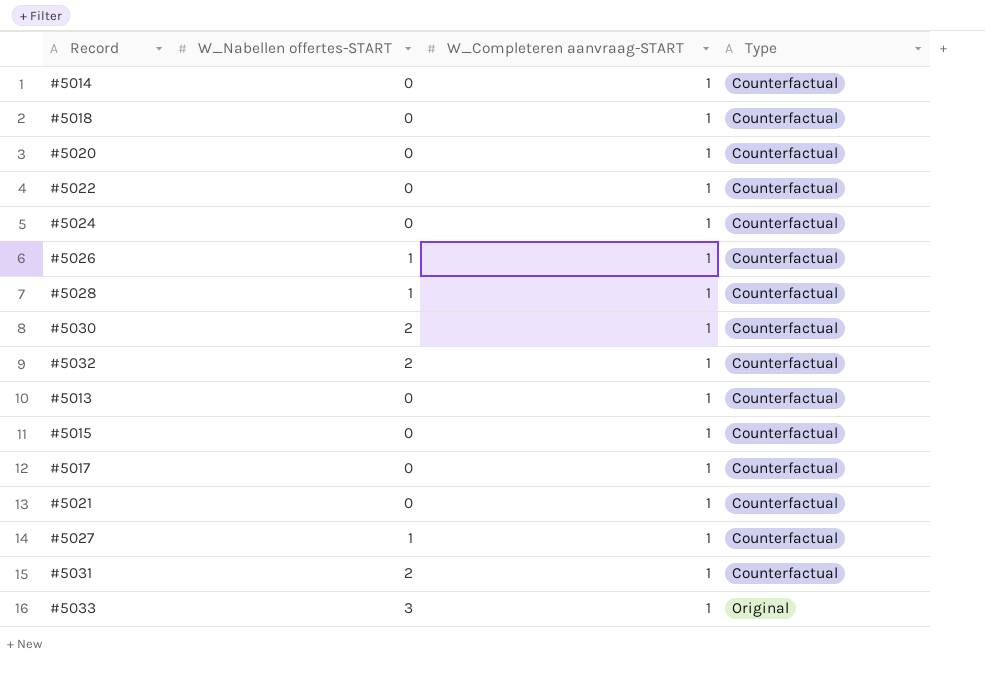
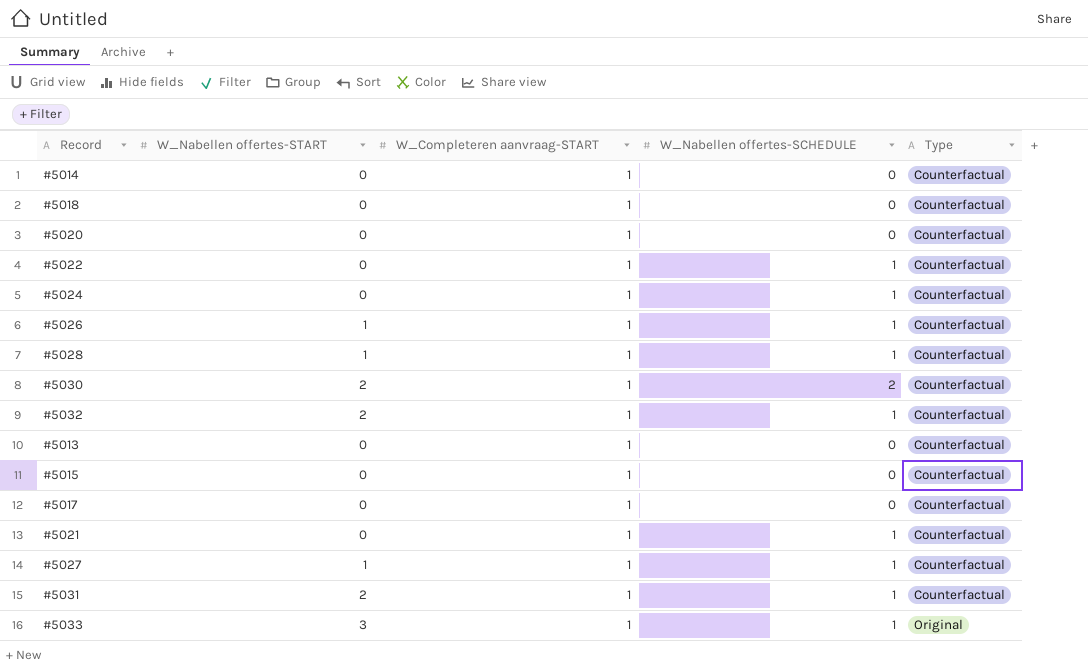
column W_Nabellen offertes-SCHEDULE | position: none -> 4

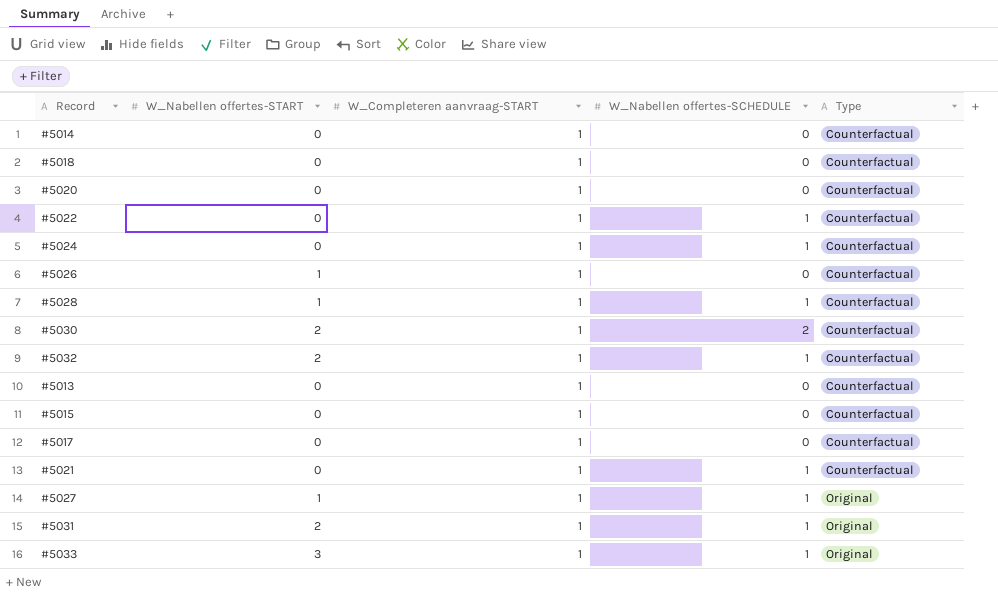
#5026 | W_Nabellen offertes-SCHEDULE: 1 -> 0
#5027 | Type: Counterfactual -> Original
#5031 | Type: Counterfactual -> Original

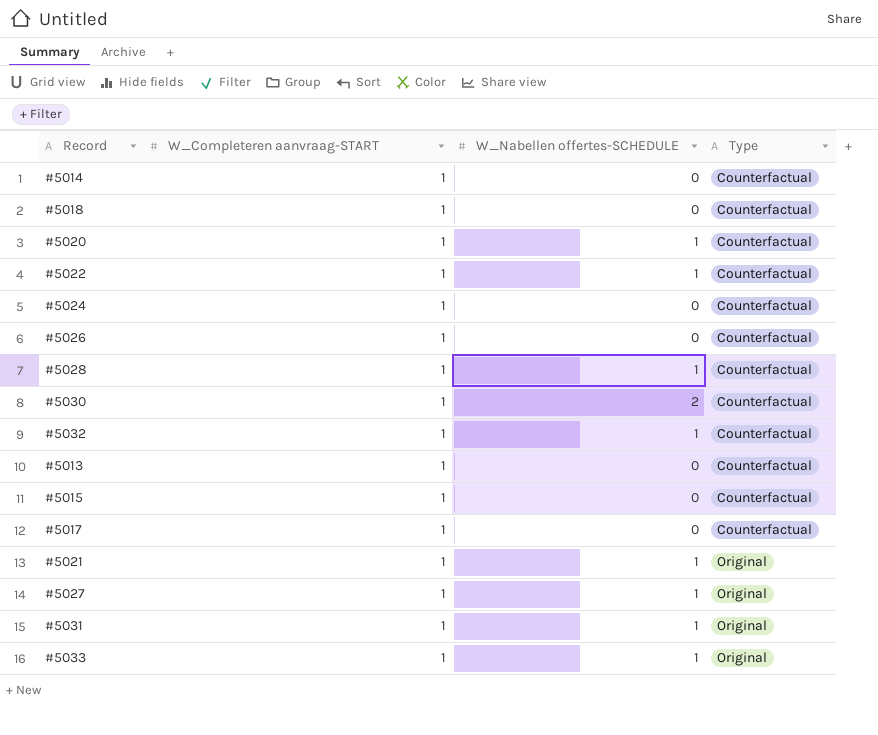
column W_Nabellen offertes-START | position: 2 -> none
#5020 | W_Nabellen offertes-SCHEDULE: 0 -> 1
#5024 | W_Nabellen offertes-SCHEDULE: 1 -> 0
#5021 | Type: Counterfactual -> Original

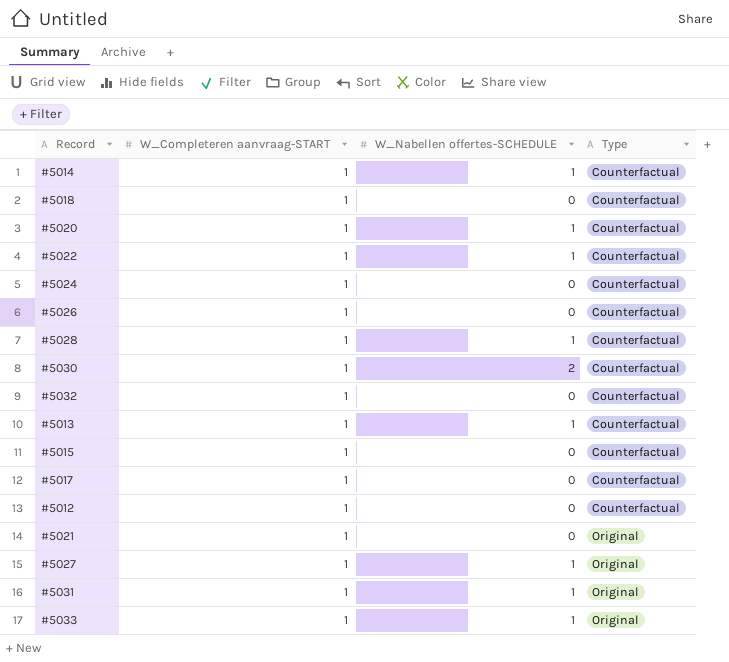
#5014 | W_Nabellen offertes-SCHEDULE: 0 -> 1
#5032 | W_Nabellen offertes-SCHEDULE: 1 -> 0
#5013 | W_Nabellen offertes-SCHEDULE: 0 -> 1
row #5012: none -> 1 | 0 | Counterfactual
#5021 | W_Nabellen offertes-SCHEDULE: 1 -> 0

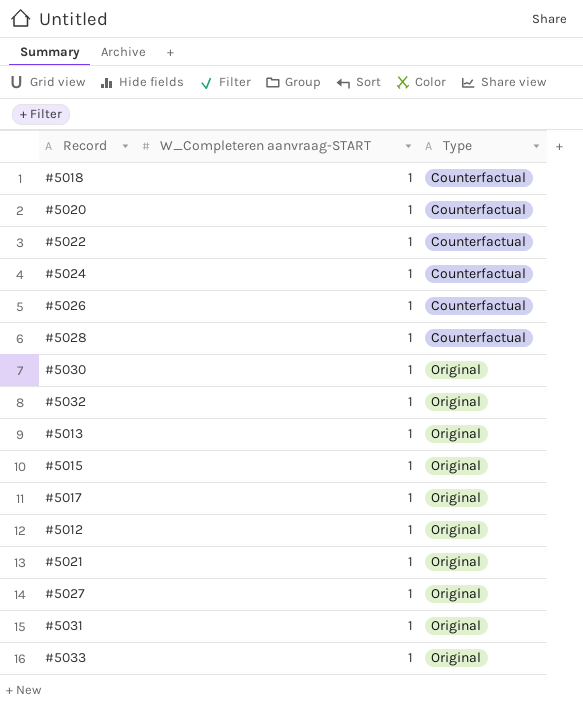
column W_Nabellen offertes-SCHEDULE | position: 3 -> none
row #5014: 1 | 1 | Counterfactual -> none
#5030 | Type: Counterfactual -> Original
#5032 | Type: Counterfactual -> Original
#5013 | Type: Counterfactual -> Original
#5015 | Type: Counterfactual -> Original
#5017 | Type: Counterfactual -> Original
#5012 | Type: Counterfactual -> Original

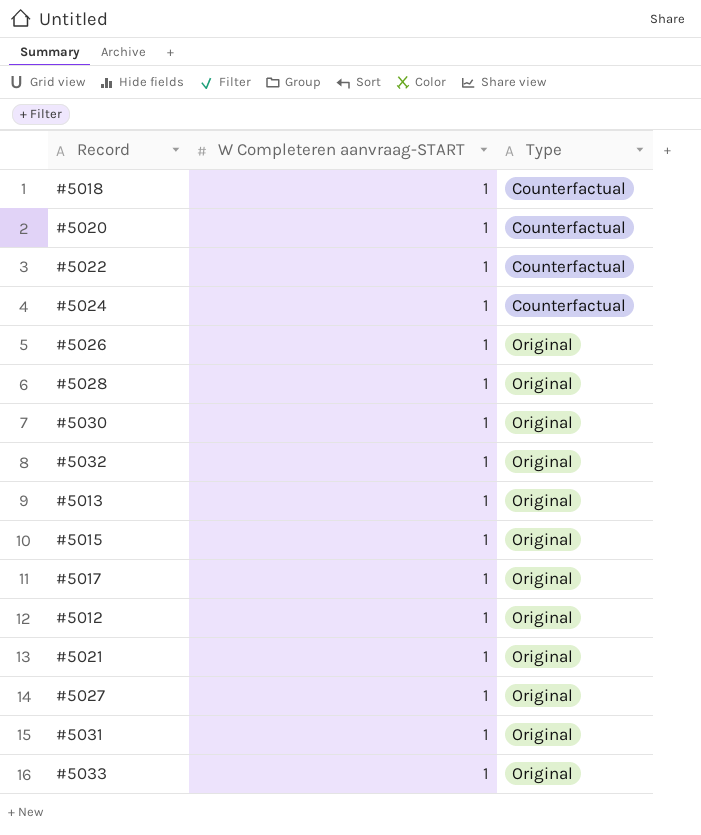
column name: W_Completeren aanvraag-START -> W Completeren aanvraag-START
#5026 | Type: Counterfactual -> Original
#5028 | Type: Counterfactual -> Original

